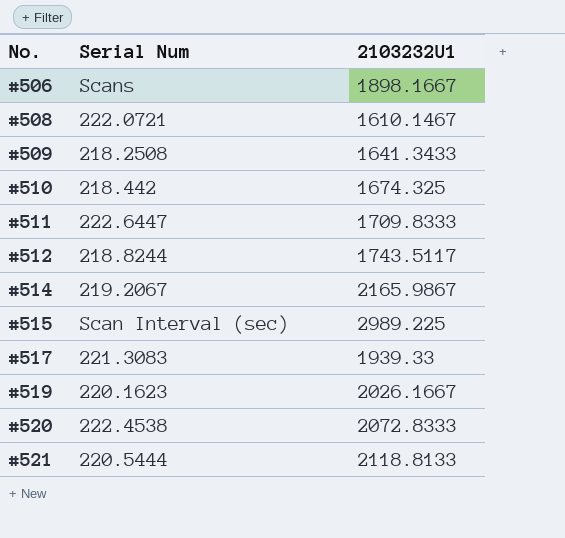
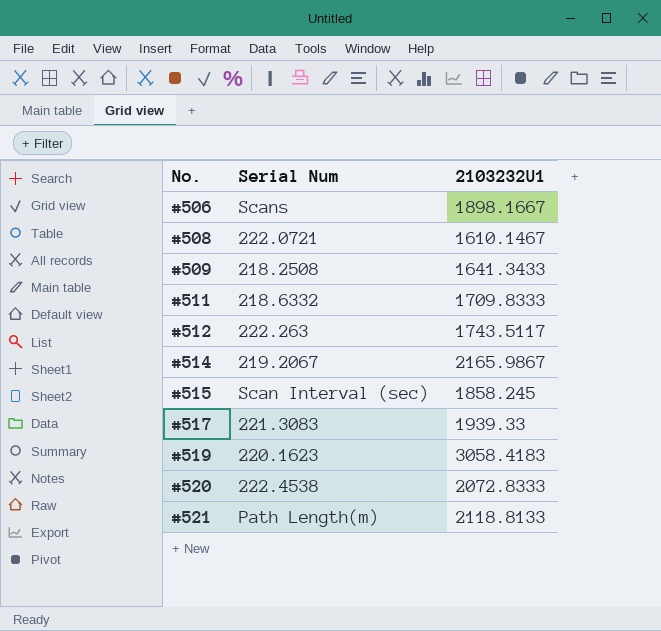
row #510: 218.442 | 1674.325 -> none
#511 | Serial Num: 222.6447 -> 218.6332
#512 | Serial Num: 218.8244 -> 222.263
#515 | 2103232U1: 2989.225 -> 1858.245
#519 | 2103232U1: 2026.1667 -> 3058.4183
#521 | Serial Num: 220.5444 -> Path Length(m)

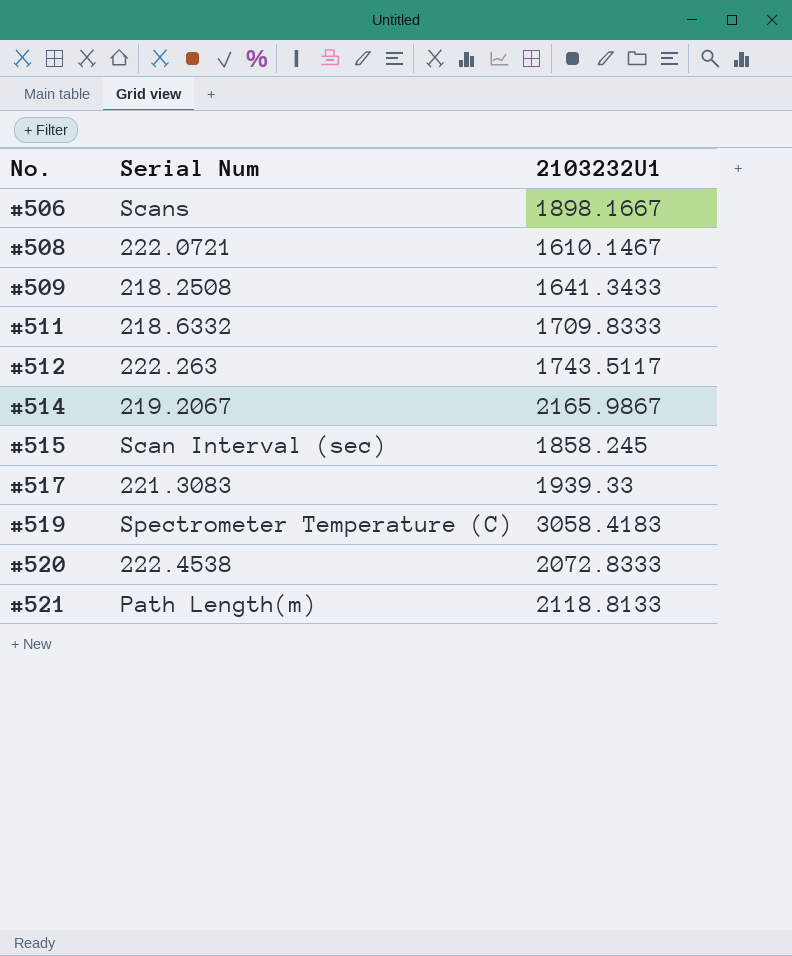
#519 | Serial Num: 220.1623 -> Spectrometer Temperature (C)

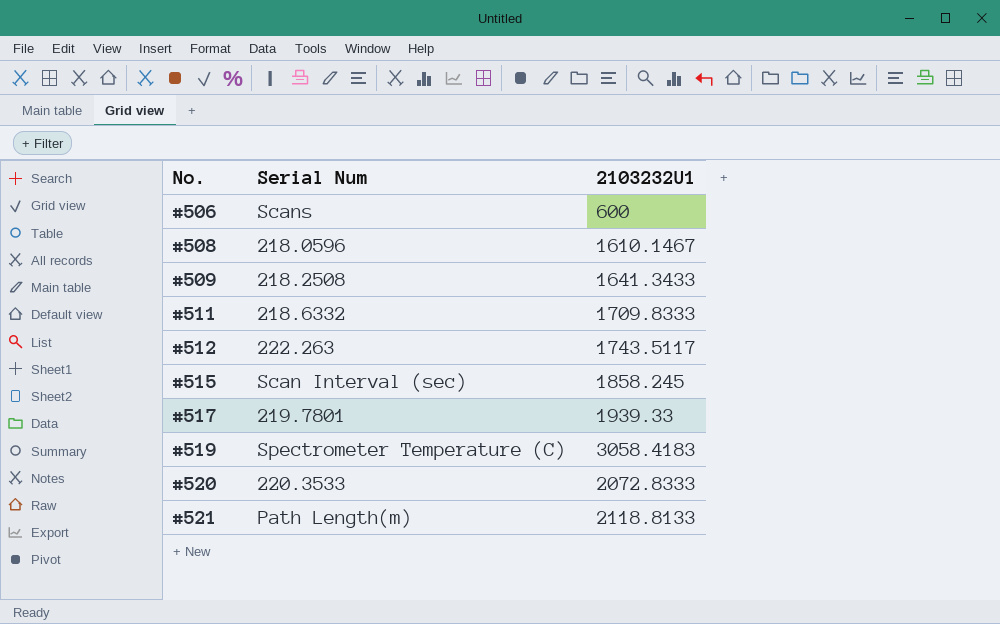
row #514: 219.2067 | 2165.9867 -> none
#506 | 2103232U1: 1898.1667 -> 600
#508 | Serial Num: 222.0721 -> 218.0596
#517 | Serial Num: 221.3083 -> 219.7801
#520 | Serial Num: 222.4538 -> 220.3533

